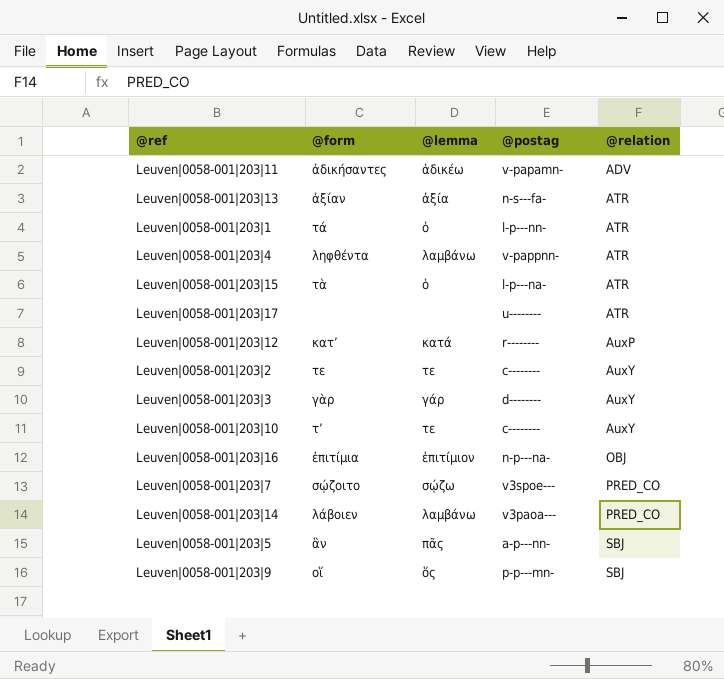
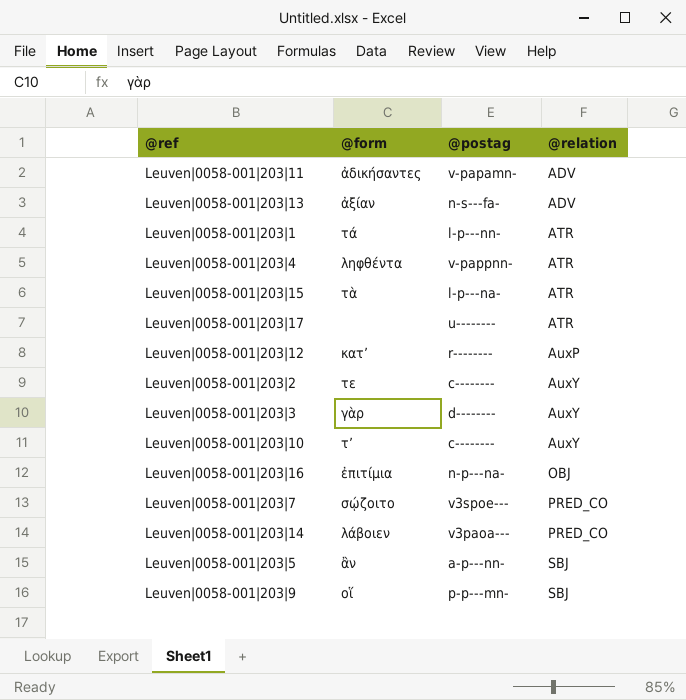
column @lemma | position: 3 -> none
Leuven|0058-001|203|13 | @relation: ATR -> ADV

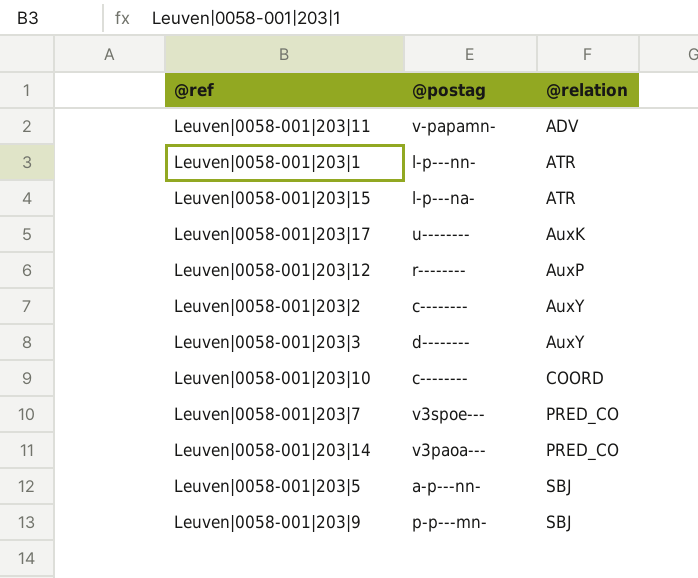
column @form | position: 2 -> none
row Leuven|0058-001|203|13: ἀξίαν | n-s---fa- | ADV -> none
row Leuven|0058-001|203|4: ληφθέντα | v-pappnn- | ATR -> none
row Leuven|0058-001|203|16: ἐπιτίμια | n-p---na- | OBJ -> none
Leuven|0058-001|203|17 | @relation: ATR -> AuxK
Leuven|0058-001|203|10 | @relation: AuxY -> COORD

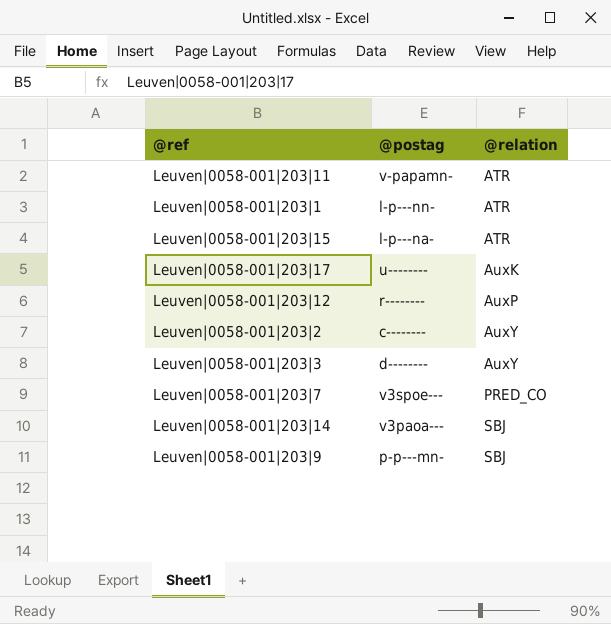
row Leuven|0058-001|203|10: c-------- | COORD -> none
row Leuven|0058-001|203|5: a-p---nn- | SBJ -> none
Leuven|0058-001|203|11 | @relation: ADV -> ATR
Leuven|0058-001|203|14 | @relation: PRED_CO -> SBJ

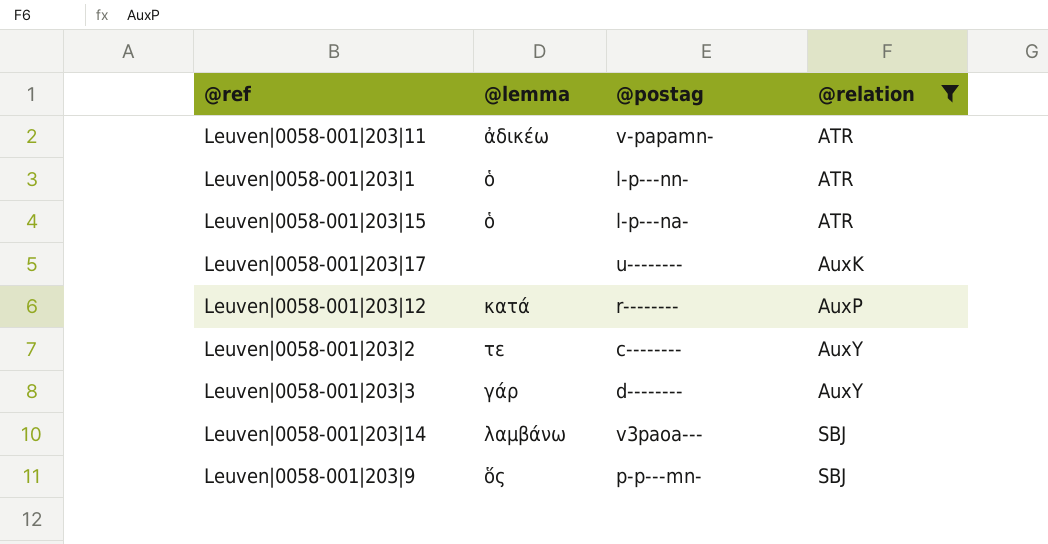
filter: none -> @relation != PRED_CO
column @lemma | position: none -> 2

